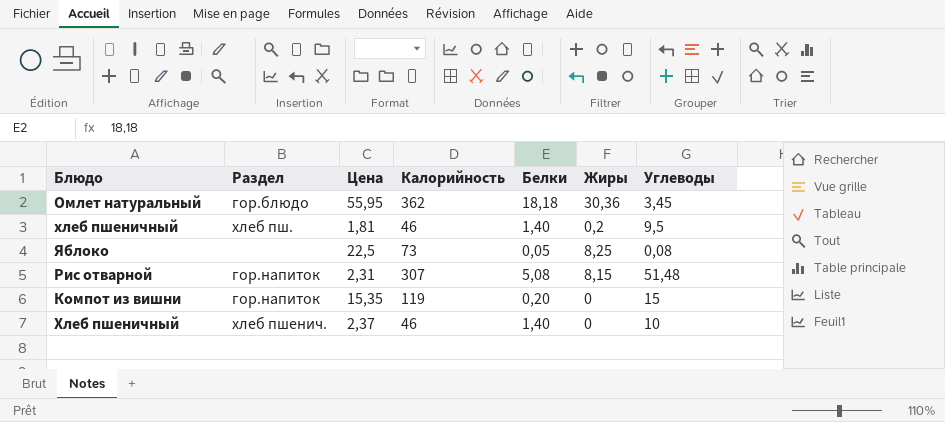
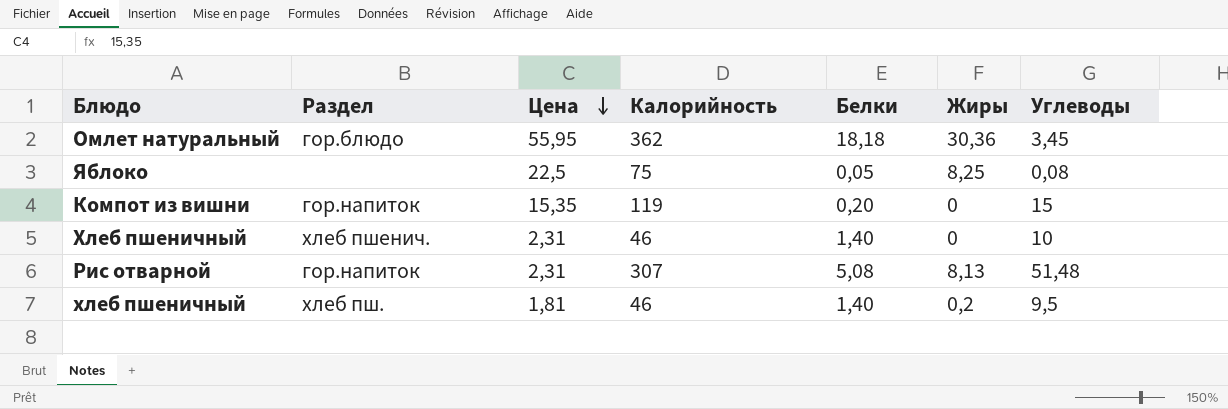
row order: none -> Цена descending
Яблоко | Калорийность: 73 -> 75
Хлеб пшеничный | Цена: 2,37 -> 2,31
Рис отварной | Жиры: 8,15 -> 8,13

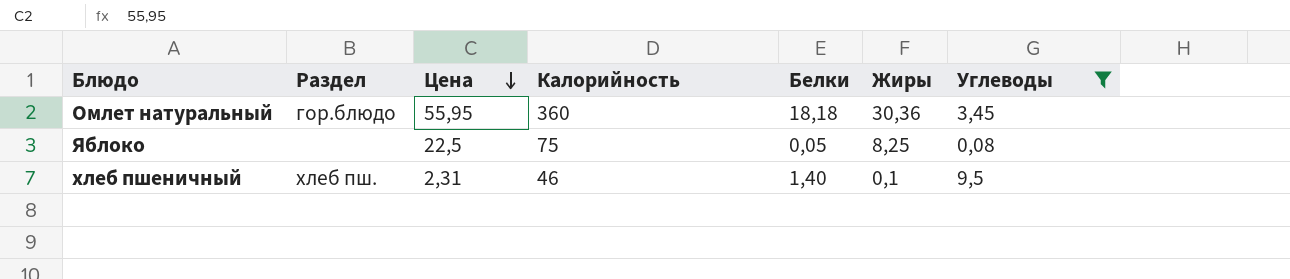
filter: none -> Углеводы <= 9,5
Омлет натуральный | Калорийность: 362 -> 360
хлеб пшеничный | Цена: 1,81 -> 2,31
хлеб пшеничный | Жиры: 0,2 -> 0,1

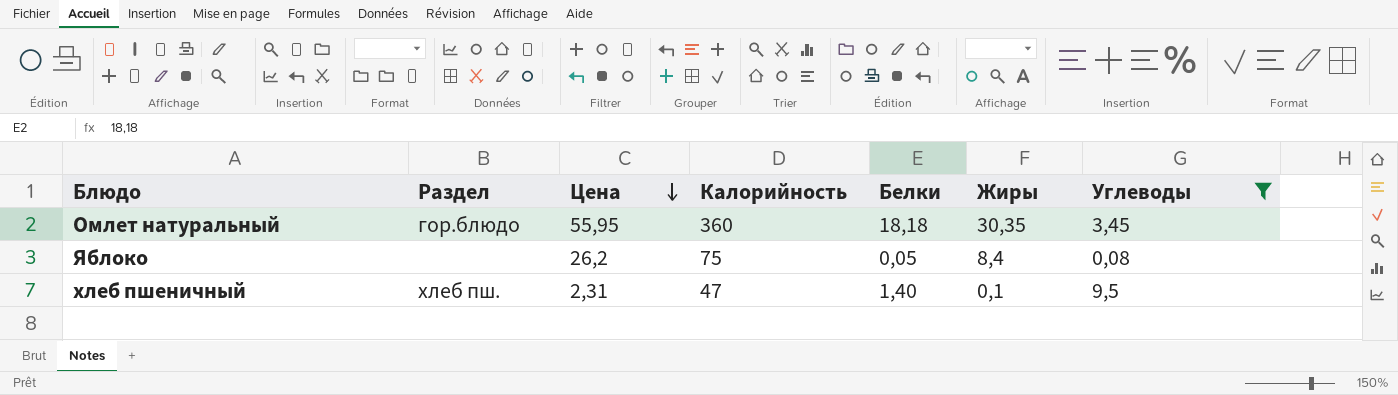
Омлет натуральный | Жиры: 30,36 -> 30,35
Яблоко | Цена: 22,5 -> 26,2
Яблоко | Жиры: 8,25 -> 8,4
хлеб пшеничный | Калорийность: 46 -> 47

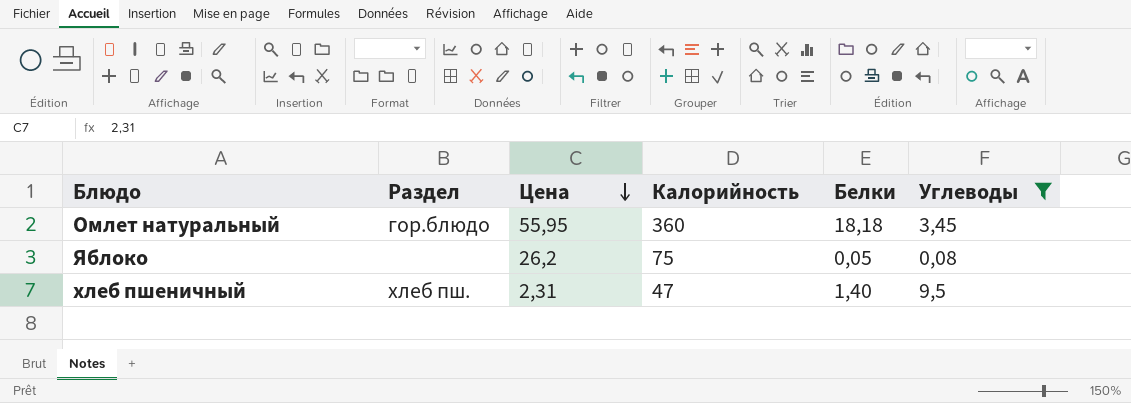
column Жиры | position: 6 -> none

